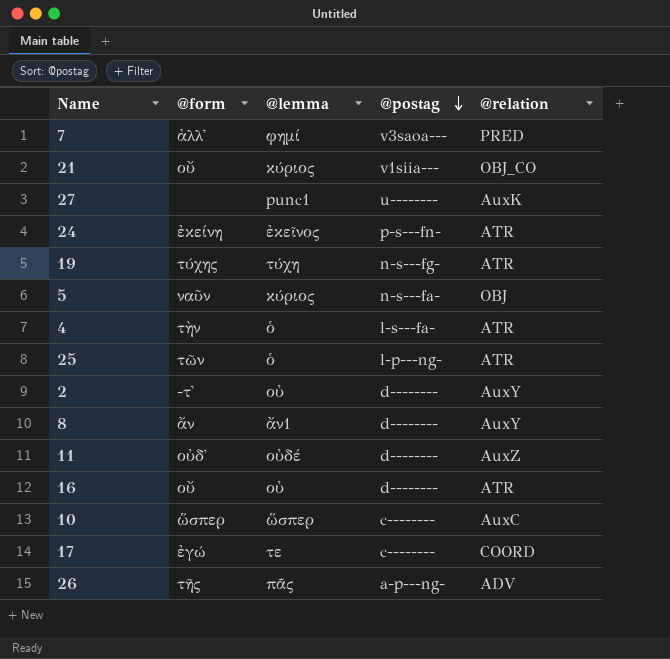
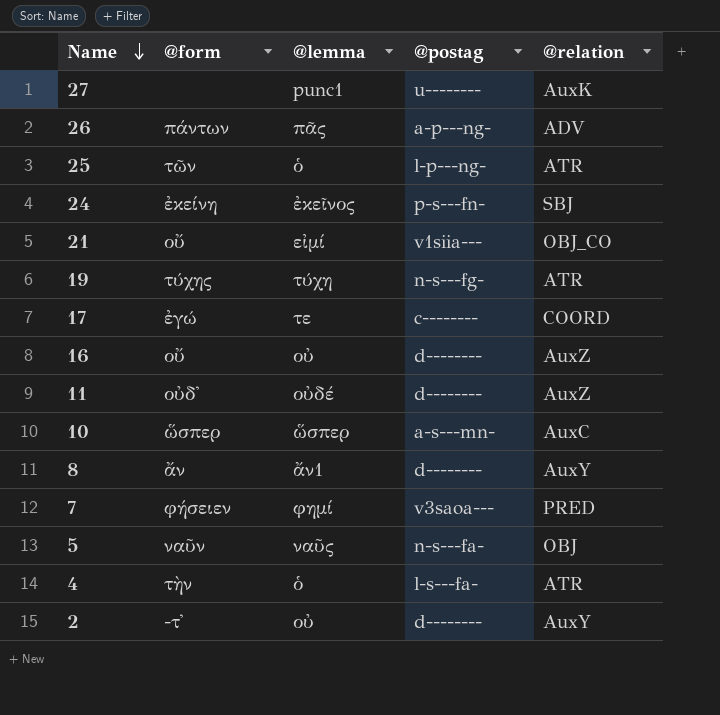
row order: @postag descending -> Name descending
26 | @form: τῆς -> πάντων
24 | @relation: ATR -> SBJ
21 | @lemma: κύριος -> εἰμί
16 | @relation: ATR -> AuxZ
10 | @postag: c-------- -> a-s---mn-
7 | @form: ἀλλ᾽ -> φήσειεν
5 | @lemma: κύριος -> ναῦς

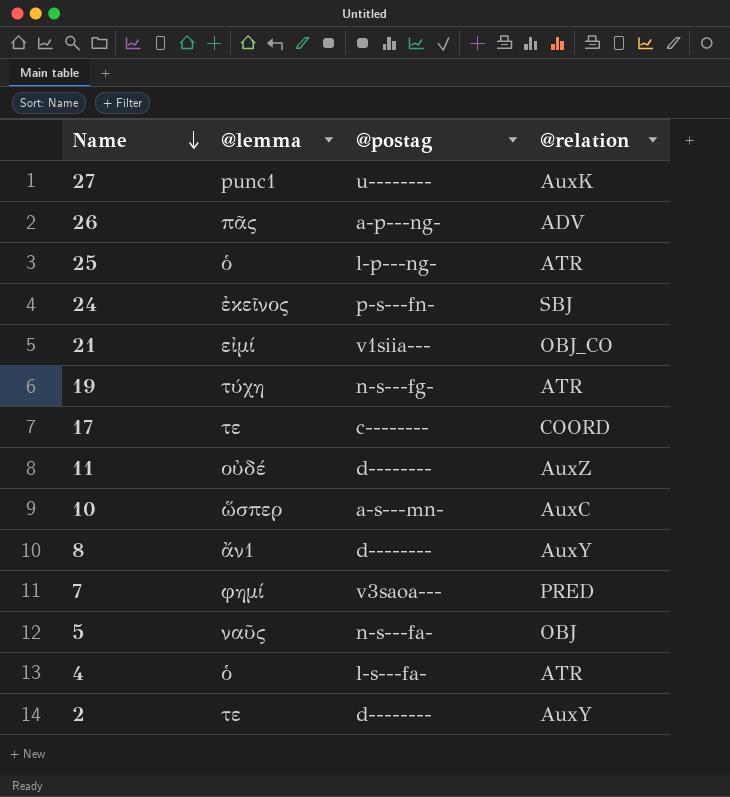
column @form | position: 2 -> none
row 16: οὔ | οὐ | d-------- | AuxZ -> none
2 | @lemma: οὐ -> τε

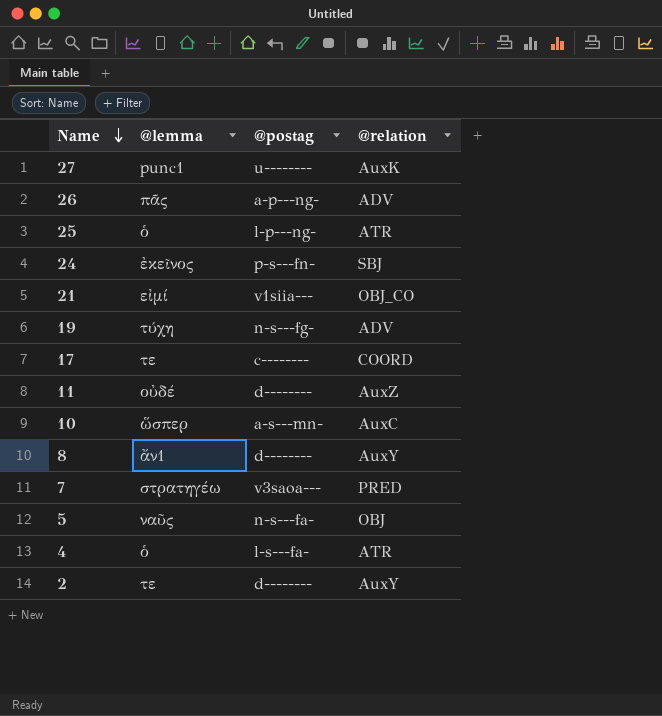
19 | @relation: ATR -> ADV
7 | @lemma: φημί -> στρατηγέω

